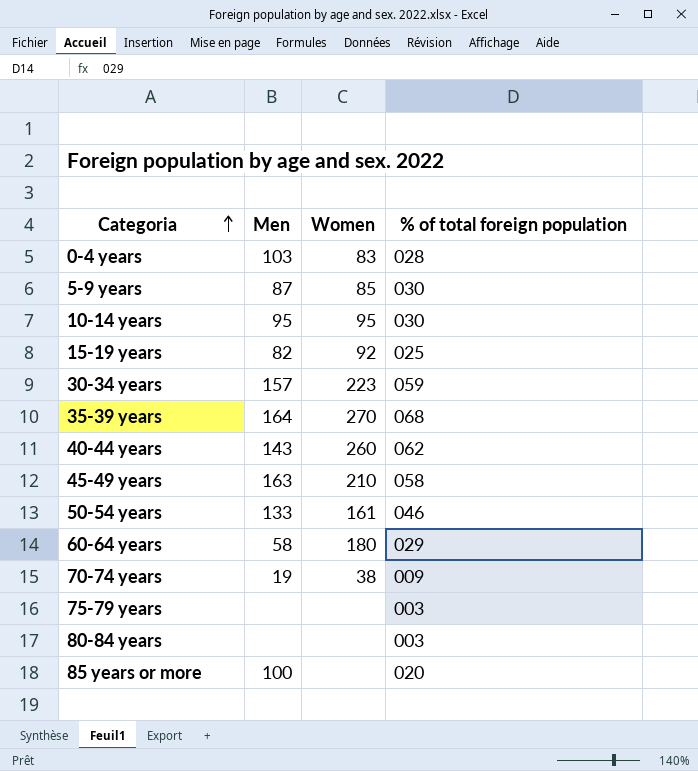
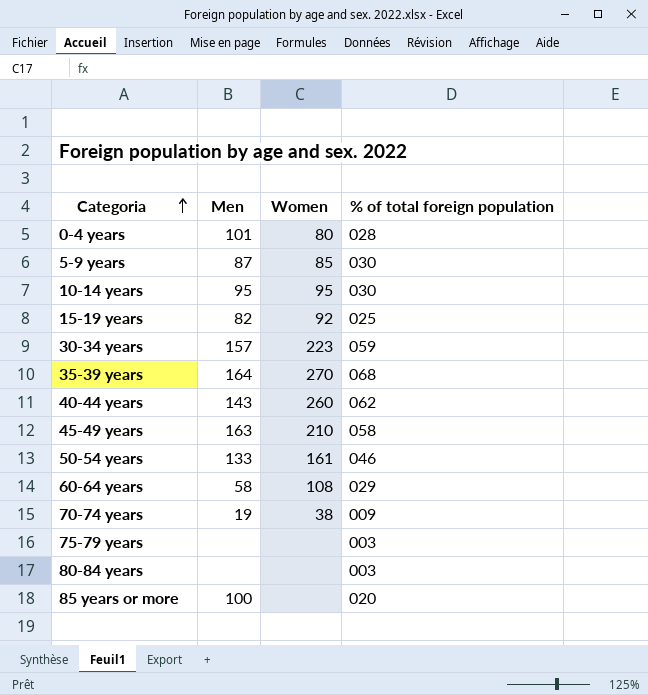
0-4 years | Men: 103 -> 101
0-4 years | Women: 83 -> 80
60-64 years | Women: 180 -> 108

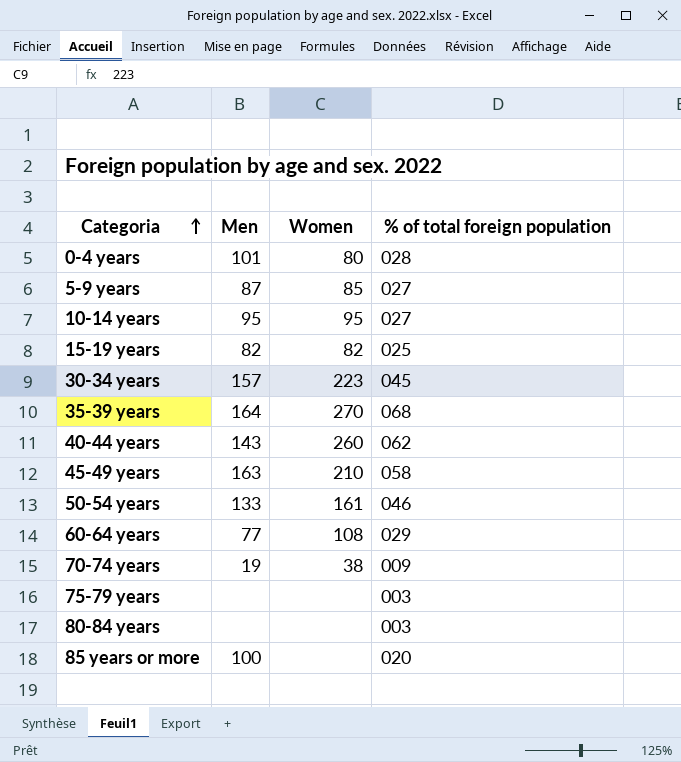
5-9 years | % of total foreign population: 030 -> 027
10-14 years | % of total foreign population: 030 -> 027
15-19 years | Women: 92 -> 82
30-34 years | % of total foreign population: 059 -> 045
60-64 years | Men: 58 -> 77

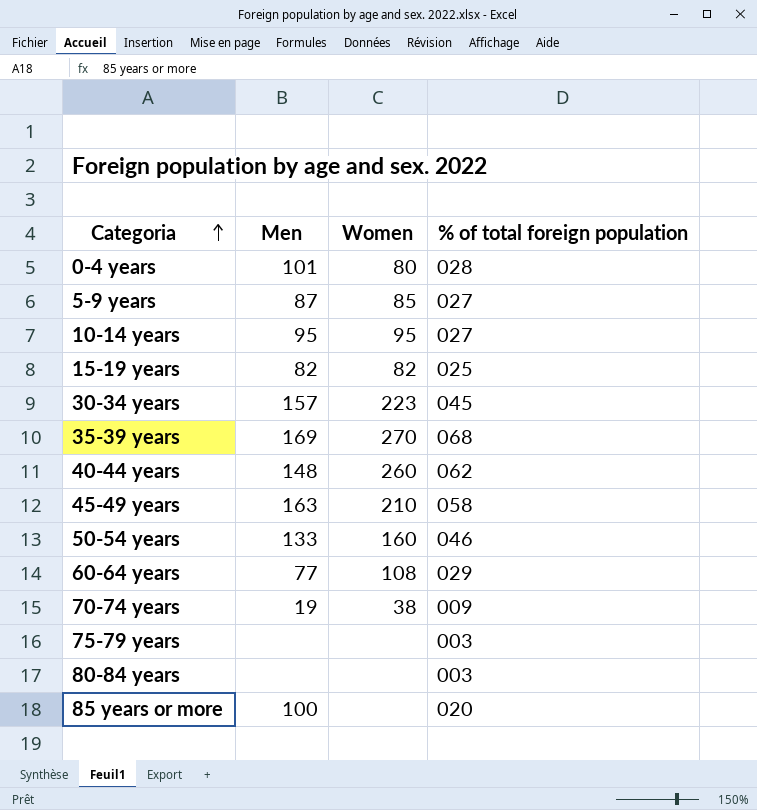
35-39 years | Men: 164 -> 169
40-44 years | Men: 143 -> 148
50-54 years | Women: 161 -> 160

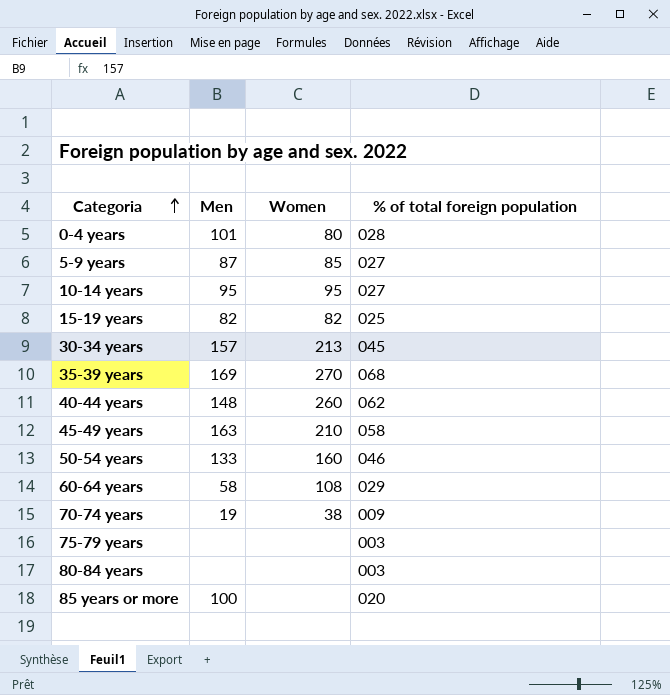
30-34 years | Women: 223 -> 213
60-64 years | Men: 77 -> 58

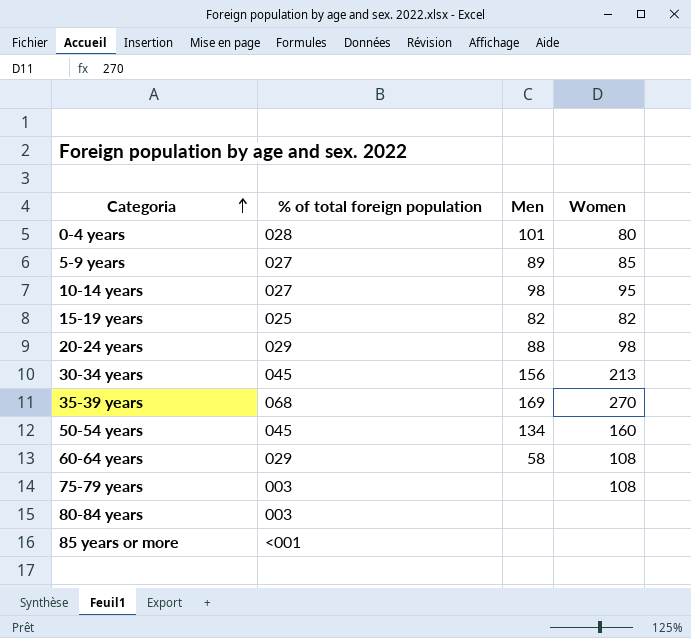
column % of total foreign population | position: 4 -> 2
row 40-44 years: 148 | 260 | 062 -> none
row 45-49 years: 163 | 210 | 058 -> none
row 70-74 years: 19 | 38 | 009 -> none
5-9 years | Men: 87 -> 89
10-14 years | Men: 95 -> 98
row 20-24 years: none -> 029 | 88 | 98
30-34 years | Men: 157 -> 156
50-54 years | % of total foreign population: 046 -> 045
50-54 years | Men: 133 -> 134
75-79 years | Women: none -> 108
85 years or more | % of total foreign population: 020 -> <001
85 years or more | Men: 100 -> none

